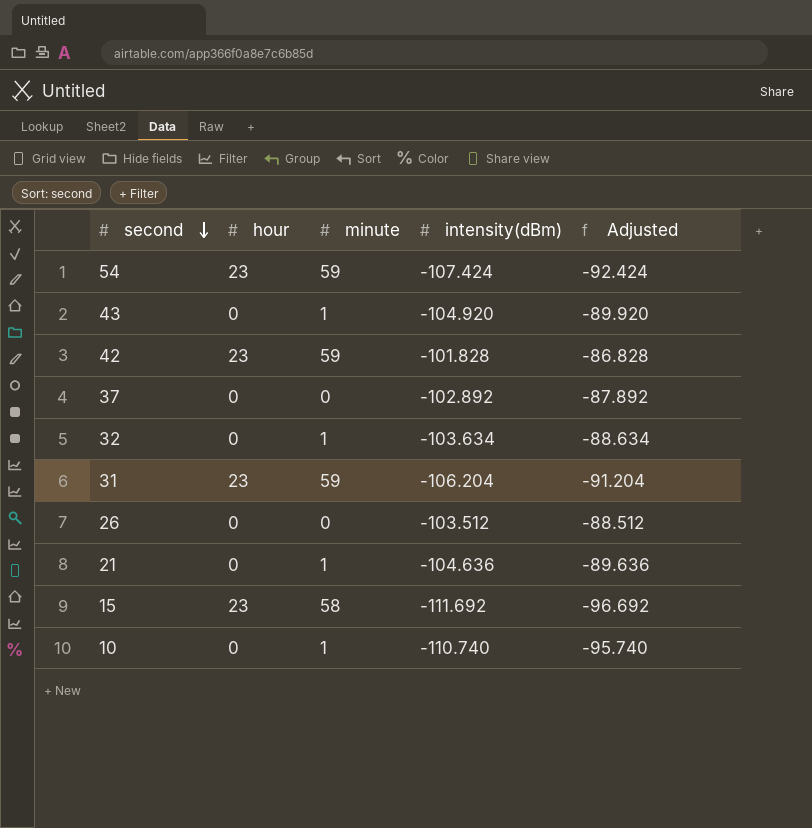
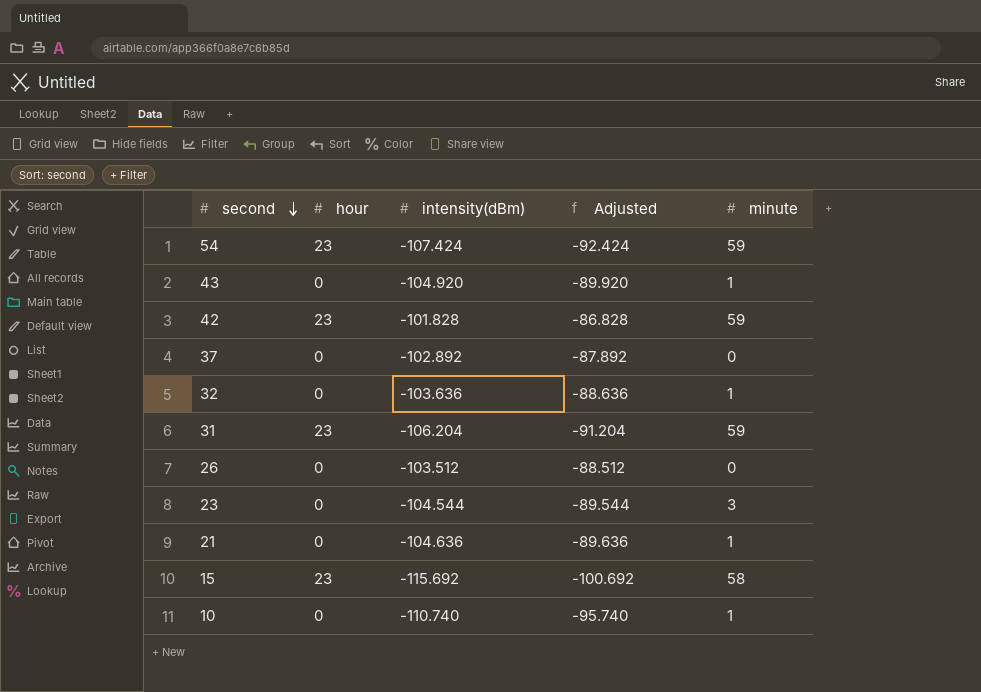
column minute | position: 3 -> 5
32 | intensity(dBm): -103.634 -> -103.636
32 | Adjusted: -88.634 -> -88.636
row 23: none -> 0 | -104.544 | -89.544 | 3
15 | intensity(dBm): -111.692 -> -115.692
15 | Adjusted: -96.692 -> -100.692

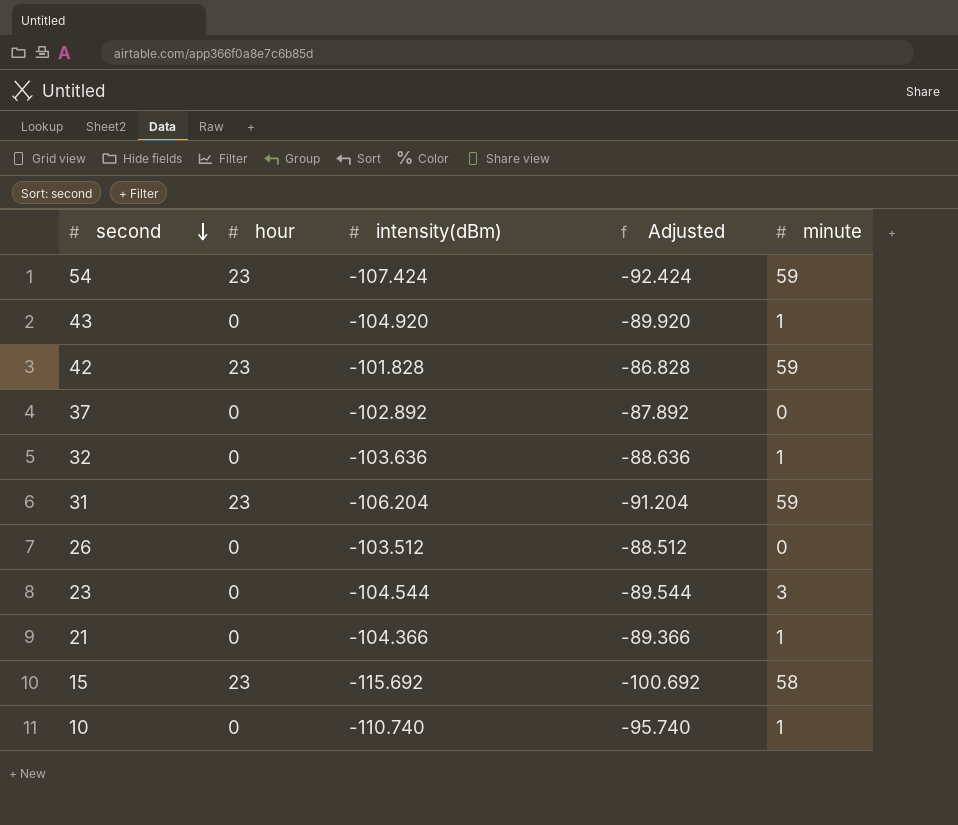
21 | intensity(dBm): -104.636 -> -104.366
21 | Adjusted: -89.636 -> -89.366

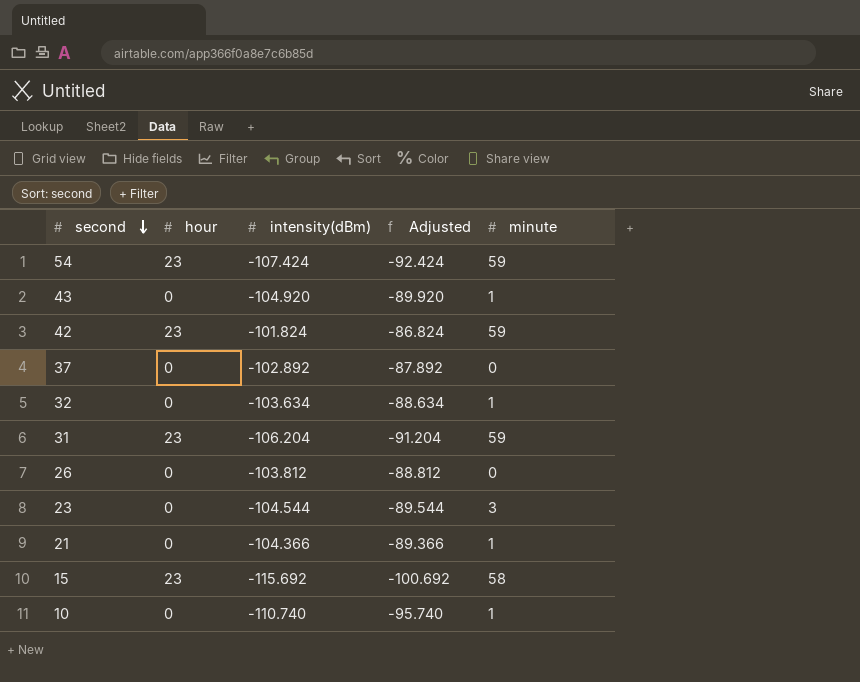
42 | intensity(dBm): -101.828 -> -101.824
42 | Adjusted: -86.828 -> -86.824
32 | intensity(dBm): -103.636 -> -103.634
32 | Adjusted: -88.636 -> -88.634
26 | intensity(dBm): -103.512 -> -103.812
26 | Adjusted: -88.512 -> -88.812

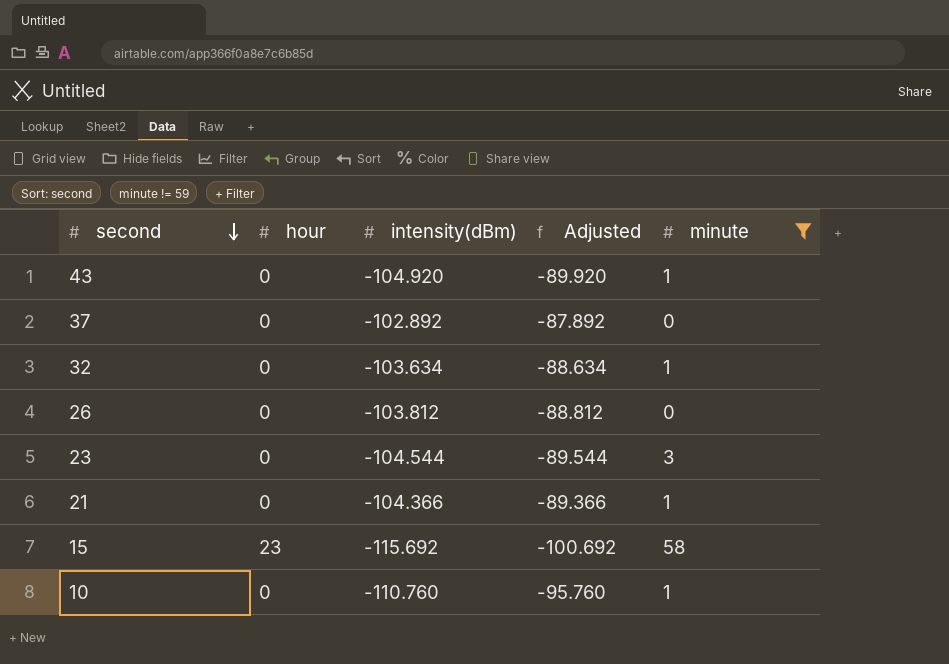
filter: none -> minute != 59
10 | intensity(dBm): -110.740 -> -110.760
10 | Adjusted: -95.740 -> -95.760

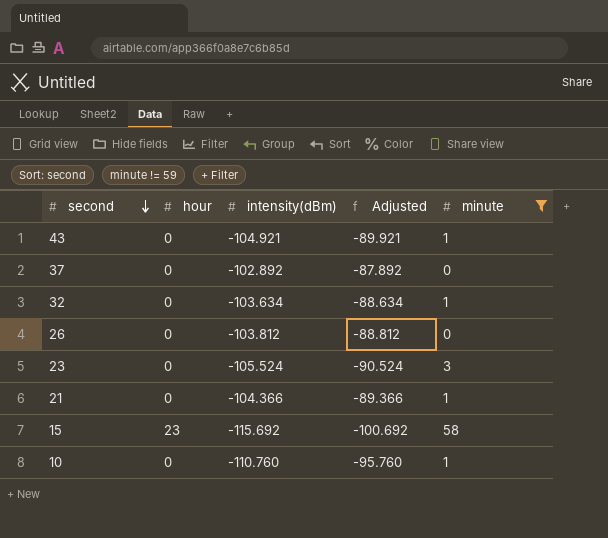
43 | intensity(dBm): -104.920 -> -104.921
43 | Adjusted: -89.920 -> -89.921
23 | intensity(dBm): -104.544 -> -105.524
23 | Adjusted: -89.544 -> -90.524

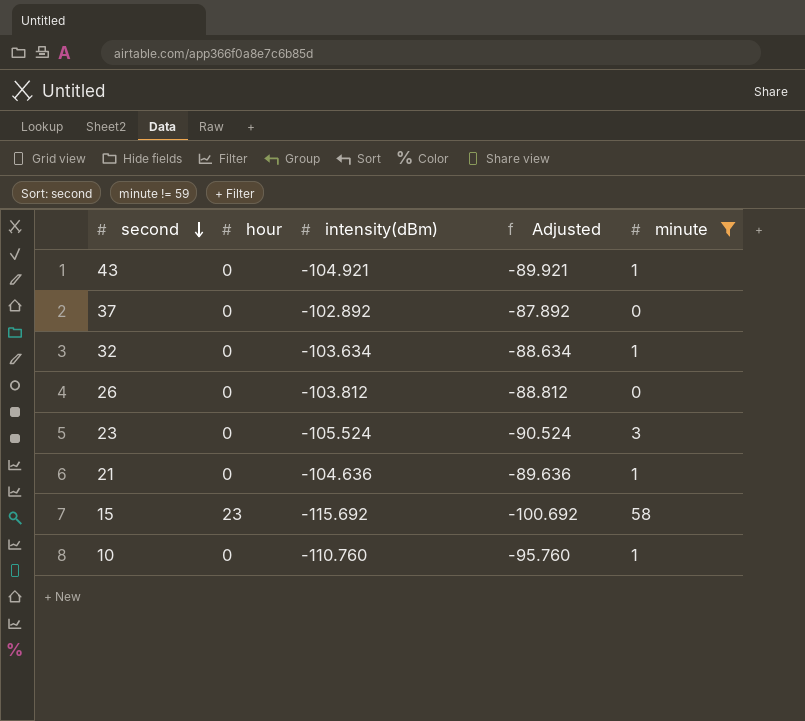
21 | intensity(dBm): -104.366 -> -104.636
21 | Adjusted: -89.366 -> -89.636

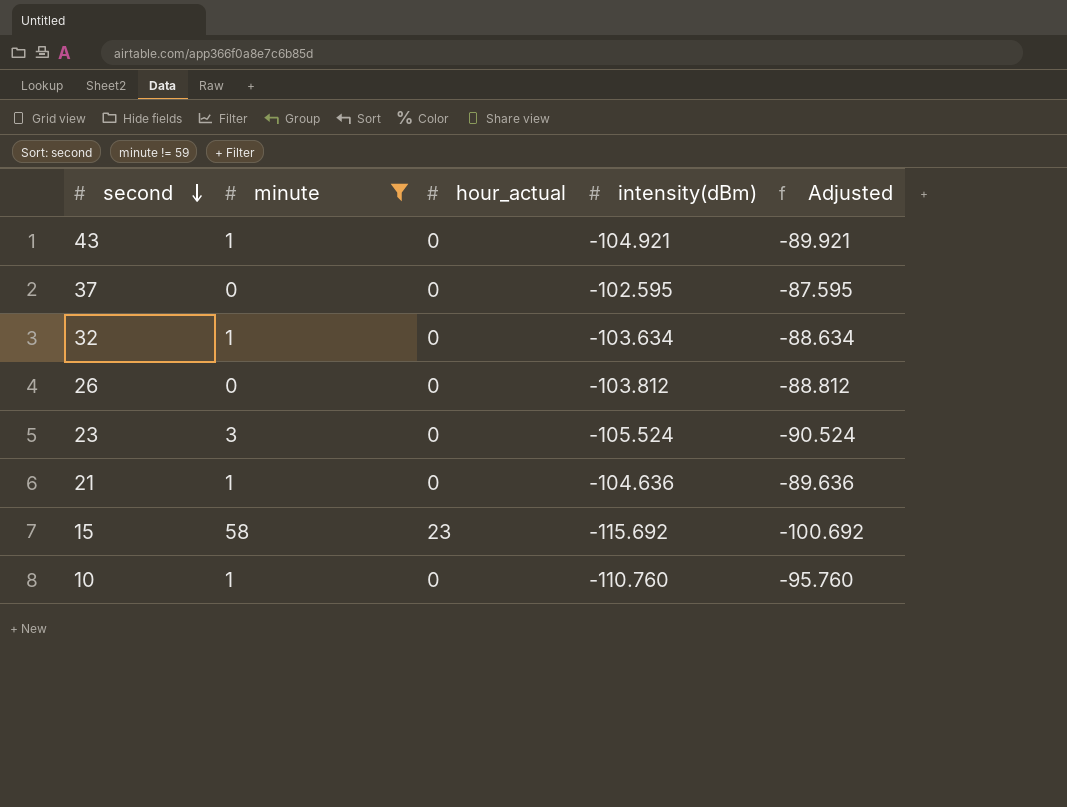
column minute | position: 5 -> 2
column name: hour -> hour_actual
37 | intensity(dBm): -102.892 -> -102.595
37 | Adjusted: -87.892 -> -87.595

